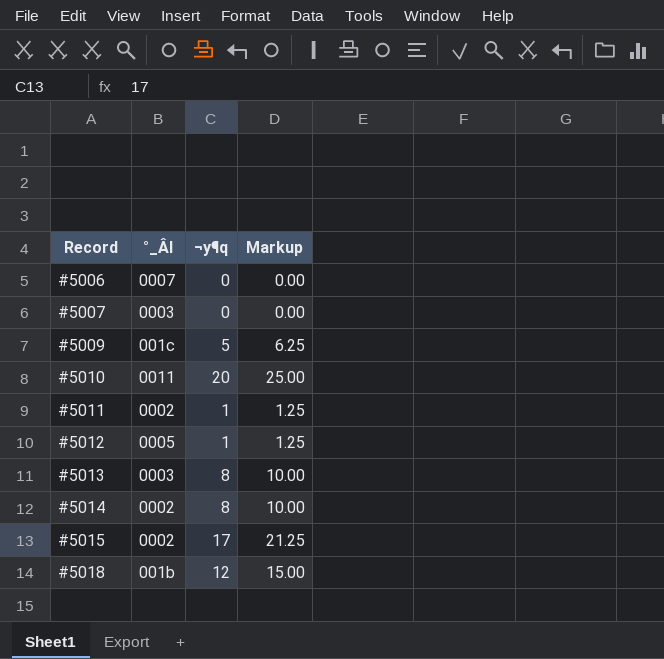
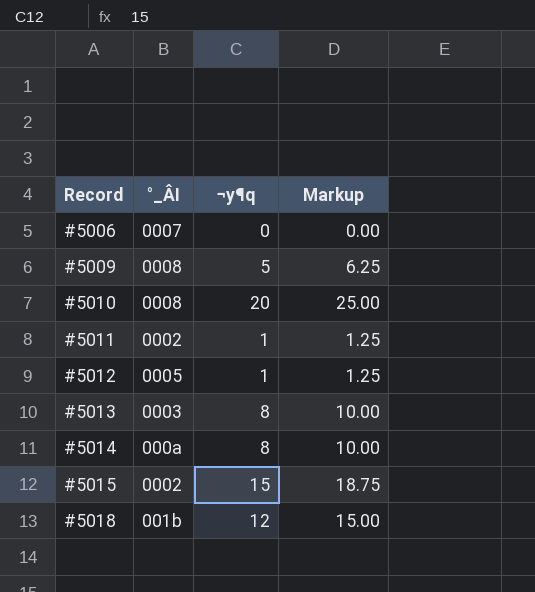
row #5007: 0003 | 0 | 0.00 -> none
#5009 | °_ÂI: 001c -> 0008
#5010 | °_ÂI: 0011 -> 0008
#5014 | °_ÂI: 0002 -> 000a
#5015 | ¬y¶q: 17 -> 15
#5015 | Markup: 21.25 -> 18.75

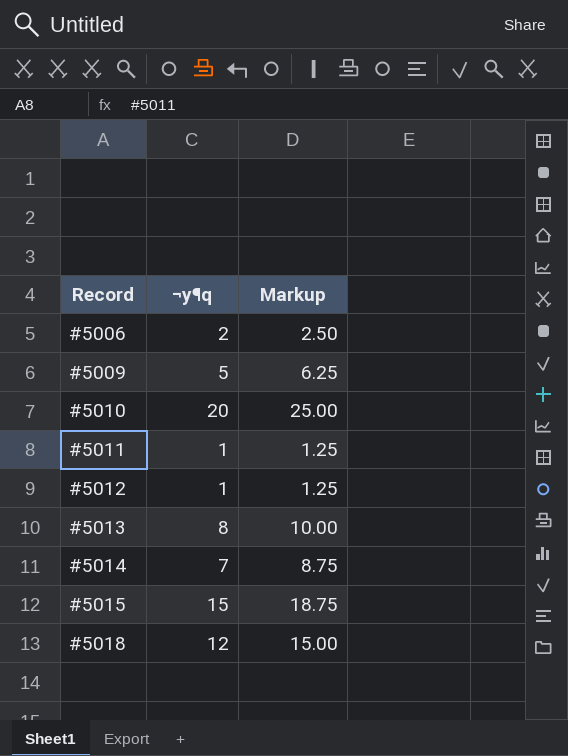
column °_ÂI | position: 2 -> none
#5006 | ¬y¶q: 0 -> 2
#5006 | Markup: 0.00 -> 2.50
#5014 | ¬y¶q: 8 -> 7
#5014 | Markup: 10.00 -> 8.75

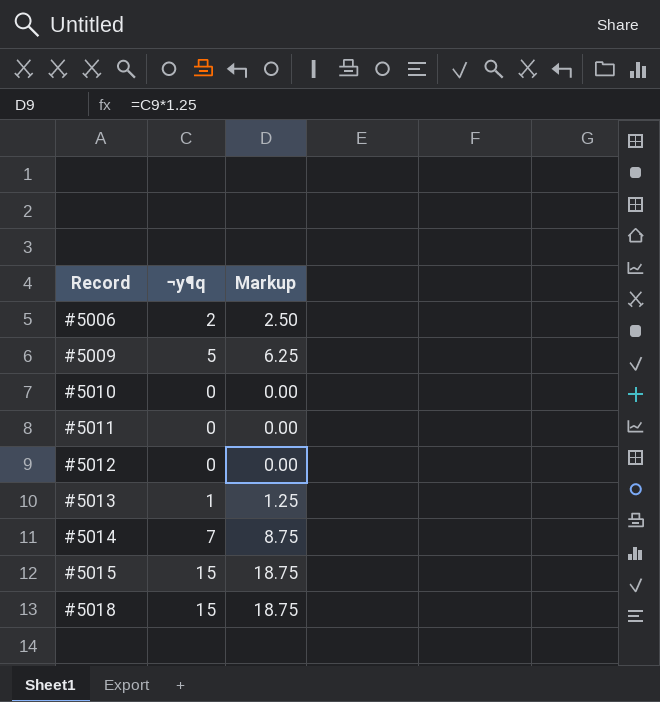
#5010 | ¬y¶q: 20 -> 0
#5010 | Markup: 25.00 -> 0.00
#5011 | ¬y¶q: 1 -> 0
#5011 | Markup: 1.25 -> 0.00
#5012 | ¬y¶q: 1 -> 0
#5012 | Markup: 1.25 -> 0.00
#5013 | ¬y¶q: 8 -> 1
#5013 | Markup: 10.00 -> 1.25
#5018 | ¬y¶q: 12 -> 15
#5018 | Markup: 15.00 -> 18.75

